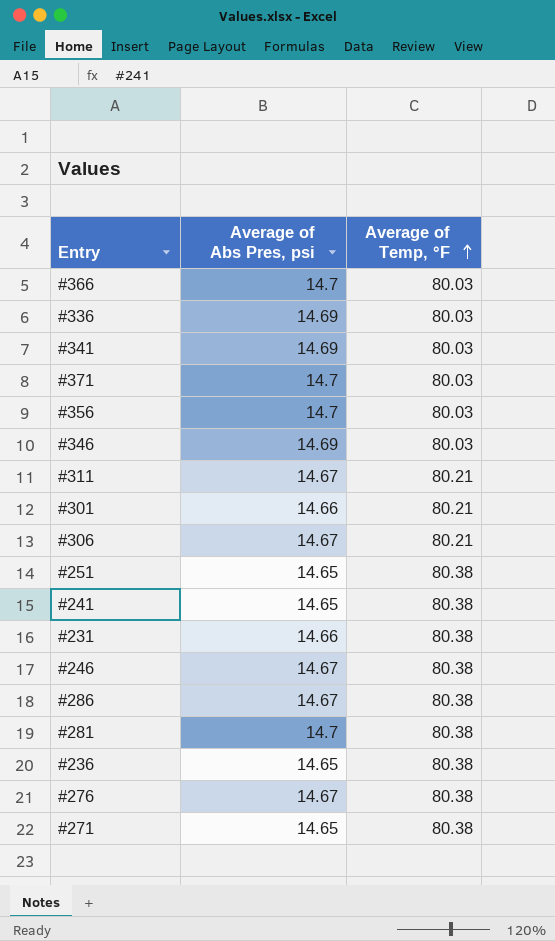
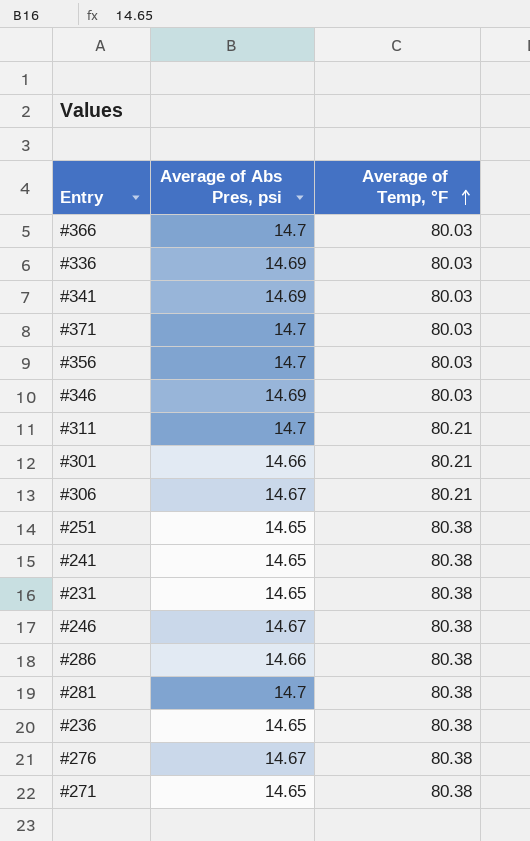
#311 | Average of Abs Pres, psi: 14.67 -> 14.7
#231 | Average of Abs Pres, psi: 14.66 -> 14.65
#286 | Average of Abs Pres, psi: 14.67 -> 14.66

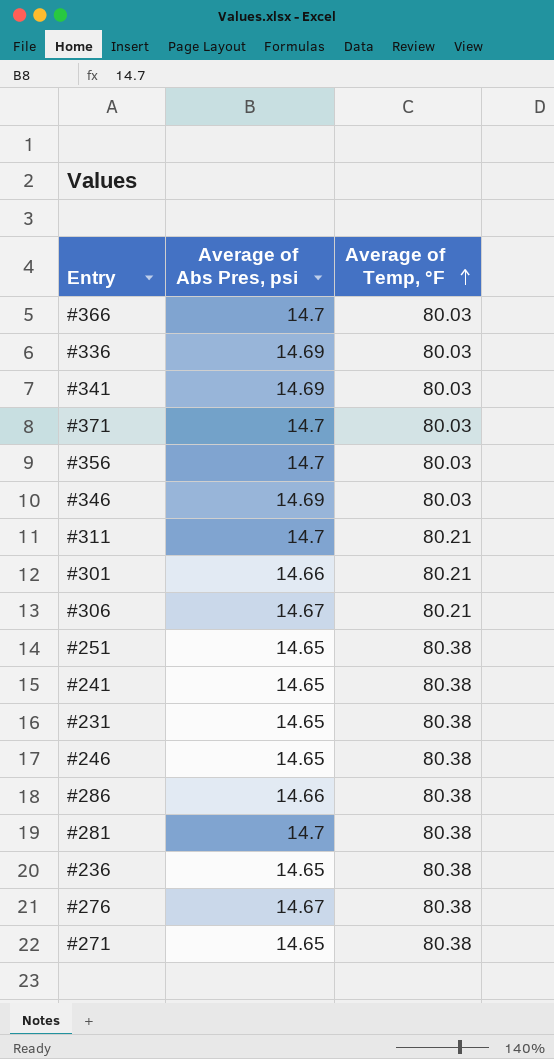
#246 | Average of Abs Pres, psi: 14.67 -> 14.65

